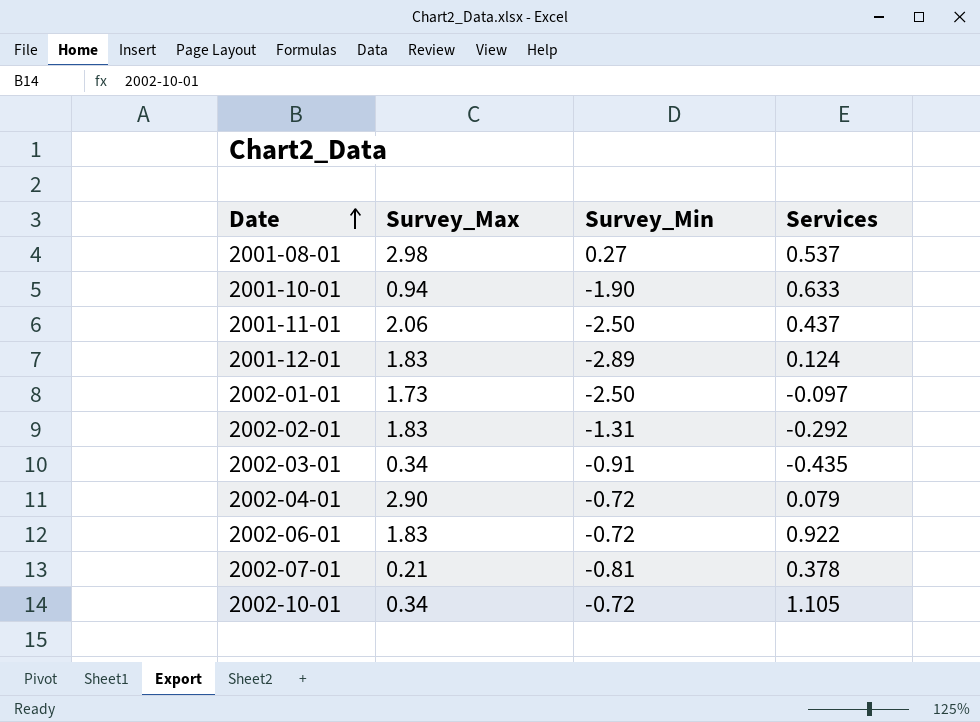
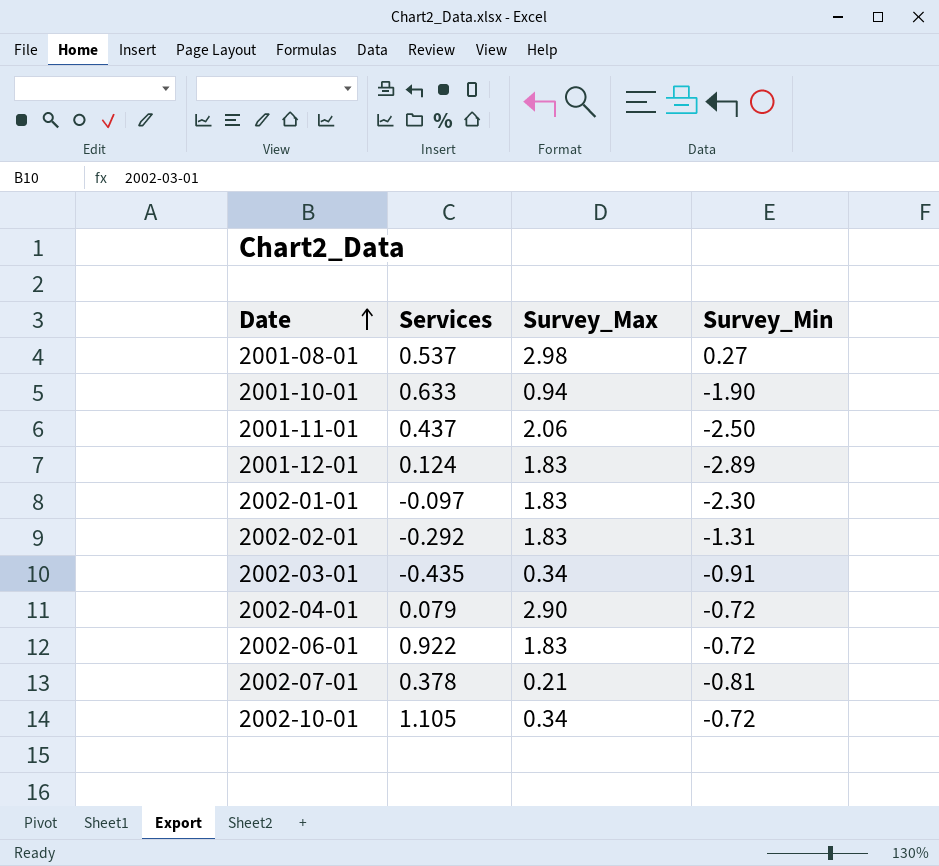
column Services | position: 4 -> 2
2002-01-01 | Survey_Max: 1.73 -> 1.83
2002-01-01 | Survey_Min: -2.50 -> -2.30

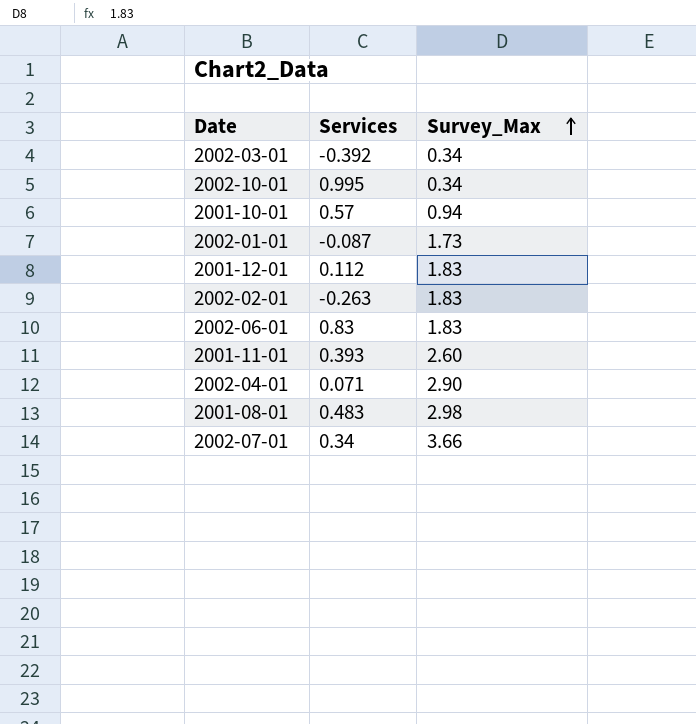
row order: Date ascending -> Survey_Max ascending
column Survey_Min | position: 4 -> none
2002-03-01 | Services: -0.435 -> -0.392
2002-10-01 | Services: 1.105 -> 0.995
2001-10-01 | Services: 0.633 -> 0.57
2002-01-01 | Services: -0.097 -> -0.087
2002-01-01 | Survey_Max: 1.83 -> 1.73
2001-12-01 | Services: 0.124 -> 0.112
2002-02-01 | Services: -0.292 -> -0.263
2002-06-01 | Services: 0.922 -> 0.83
2001-11-01 | Services: 0.437 -> 0.393
2001-11-01 | Survey_Max: 2.06 -> 2.60
2002-04-01 | Services: 0.079 -> 0.071
2001-08-01 | Services: 0.537 -> 0.483
2002-07-01 | Services: 0.378 -> 0.34
2002-07-01 | Survey_Max: 0.21 -> 3.66

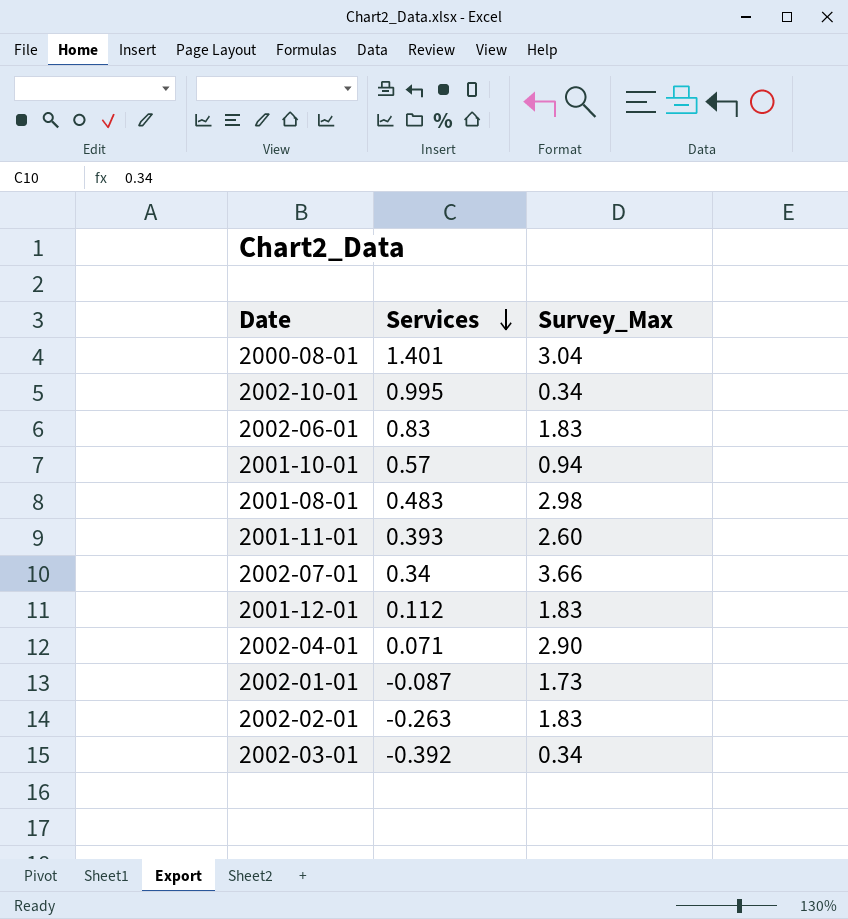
row order: Survey_Max ascending -> Services descending
row 2000-08-01: none -> 1.401 | 3.04

